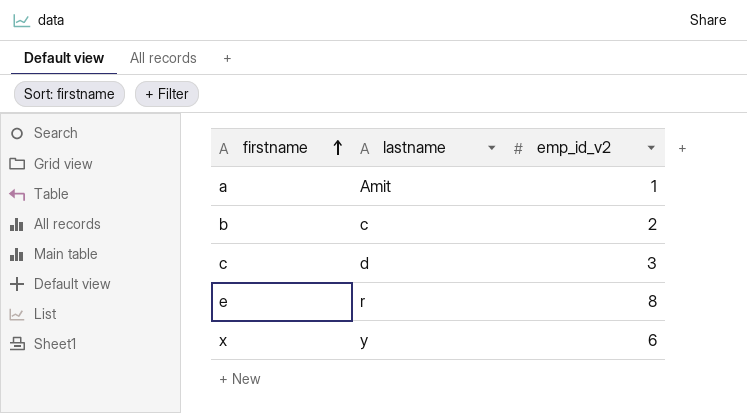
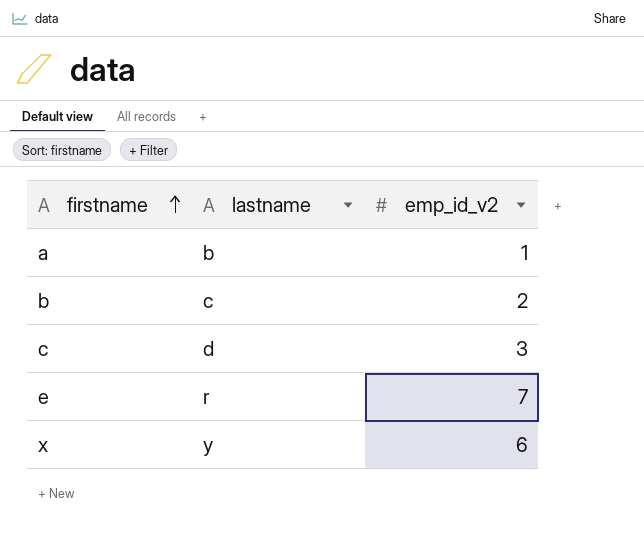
a | lastname: Amit -> b
e | emp_id_v2: 8 -> 7

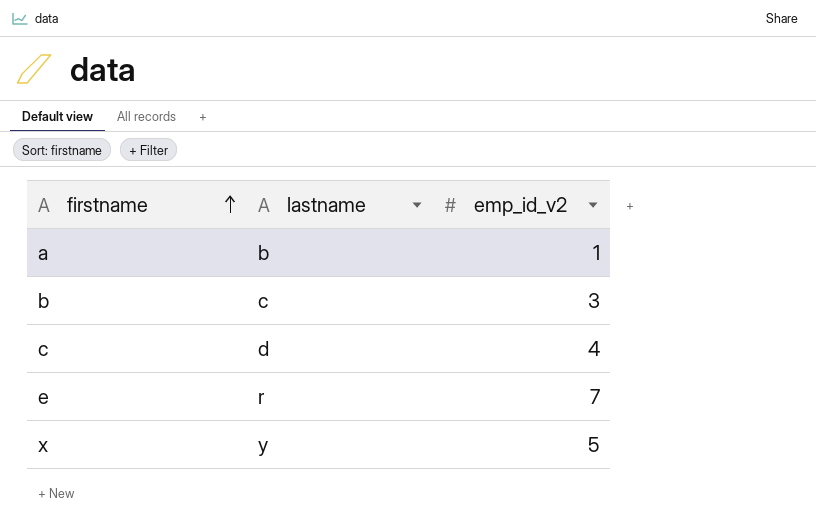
b | emp_id_v2: 2 -> 3
c | emp_id_v2: 3 -> 4
x | emp_id_v2: 6 -> 5

